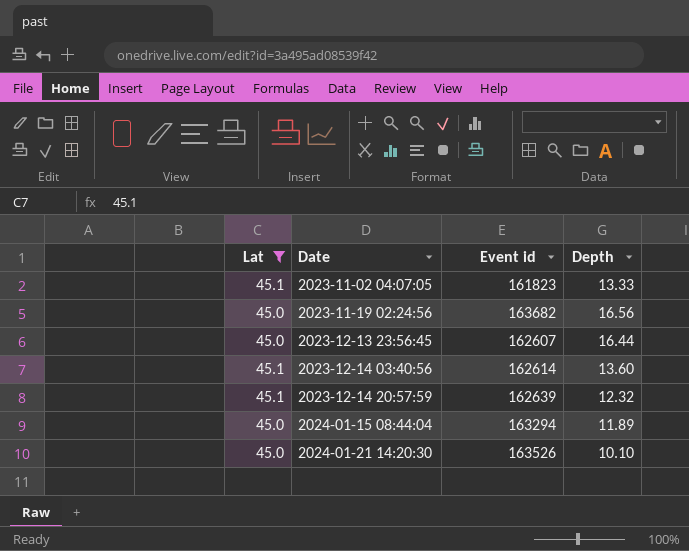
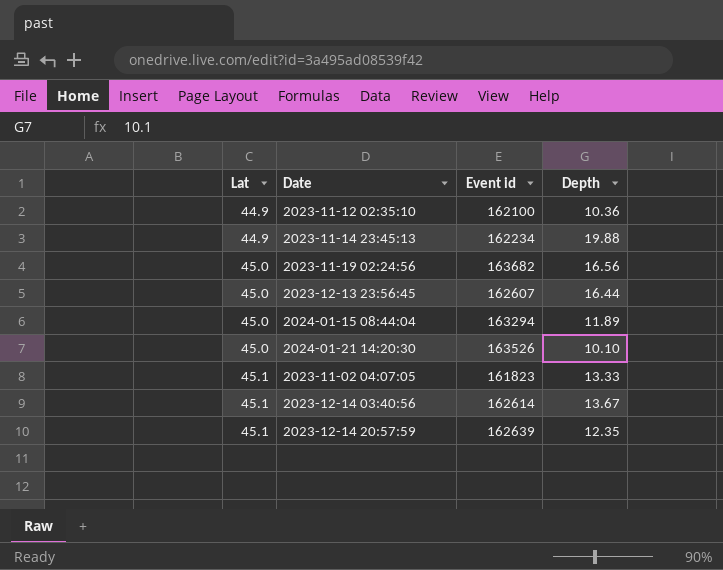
filter: Lat != 44.9 -> none
row order: Date ascending -> Lat ascending
2023-12-14 03:40:56 | Depth: 13.60 -> 13.67
2023-12-14 20:57:59 | Depth: 12.32 -> 12.35

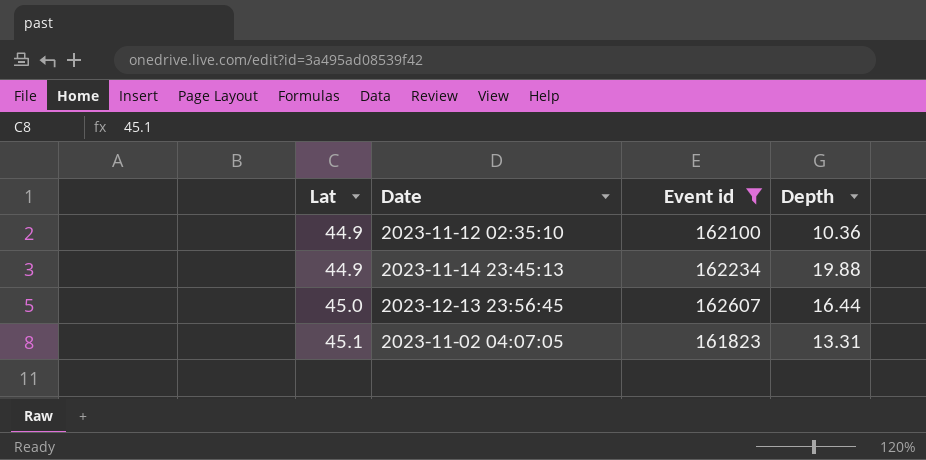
filter: none -> Event id <= 162607
2023-11-02 04:07:05 | Depth: 13.33 -> 13.31

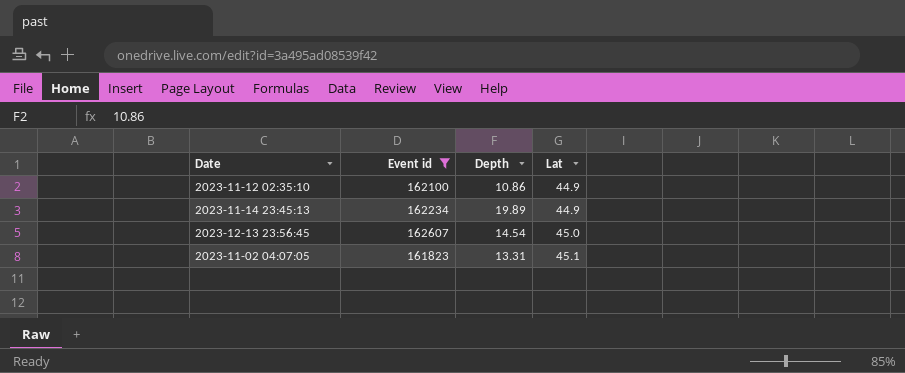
column Lat | position: 1 -> 4
2023-11-12 02:35:10 | Depth: 10.36 -> 10.86
2023-11-14 23:45:13 | Depth: 19.88 -> 19.89
2023-12-13 23:56:45 | Depth: 16.44 -> 14.54

